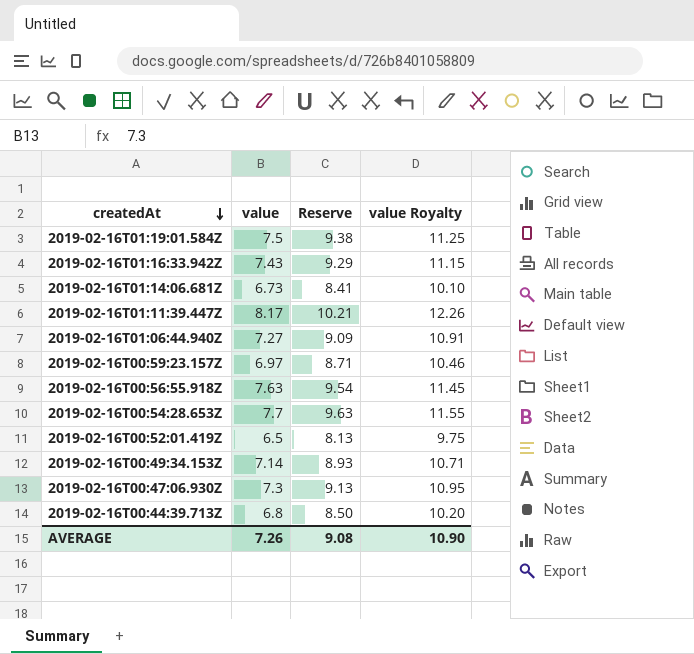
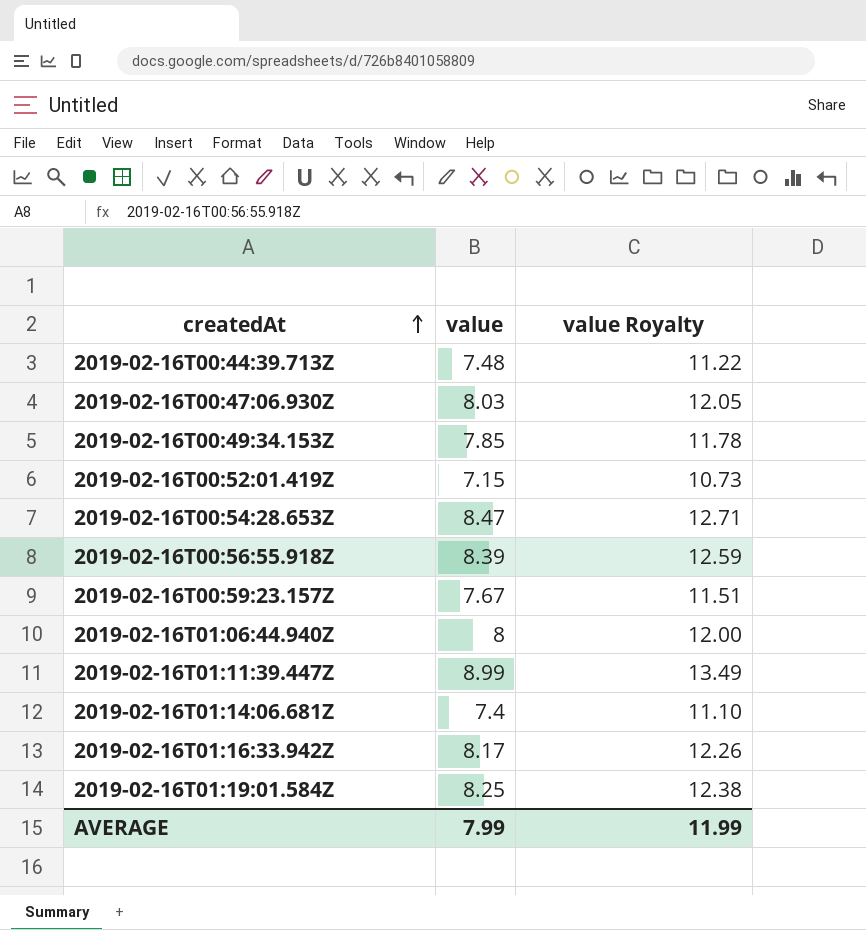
row order: createdAt descending -> createdAt ascending
column Reserve | formula: [value] * 1.25 -> none
2019-02-16T00:44:39.713Z | value: 6.8 -> 7.48
2019-02-16T00:44:39.713Z | value Royalty: 10.20 -> 11.22
2019-02-16T00:47:06.930Z | value: 7.3 -> 8.03
2019-02-16T00:47:06.930Z | value Royalty: 10.95 -> 12.05
2019-02-16T00:49:34.153Z | value: 7.14 -> 7.85
2019-02-16T00:49:34.153Z | value Royalty: 10.71 -> 11.78
2019-02-16T00:52:01.419Z | value: 6.5 -> 7.15
2019-02-16T00:52:01.419Z | value Royalty: 9.75 -> 10.73
2019-02-16T00:54:28.653Z | value: 7.7 -> 8.47
2019-02-16T00:54:28.653Z | value Royalty: 11.55 -> 12.71
2019-02-16T00:56:55.918Z | value: 7.63 -> 8.39
2019-02-16T00:56:55.918Z | value Royalty: 11.45 -> 12.59
2019-02-16T00:59:23.157Z | value: 6.97 -> 7.67
2019-02-16T00:59:23.157Z | value Royalty: 10.46 -> 11.51
2019-02-16T01:06:44.940Z | value: 7.27 -> 8
2019-02-16T01:06:44.940Z | value Royalty: 10.91 -> 12.00
2019-02-16T01:11:39.447Z | value: 8.17 -> 8.99
2019-02-16T01:11:39.447Z | value Royalty: 12.26 -> 13.49
2019-02-16T01:14:06.681Z | value: 6.73 -> 7.4
2019-02-16T01:14:06.681Z | value Royalty: 10.10 -> 11.10
2019-02-16T01:16:33.942Z | value: 7.43 -> 8.17
2019-02-16T01:16:33.942Z | value Royalty: 11.15 -> 12.26
2019-02-16T01:19:01.584Z | value: 7.5 -> 8.25
2019-02-16T01:19:01.584Z | value Royalty: 11.25 -> 12.38
AVERAGE | value: 7.26 -> 7.99
AVERAGE | value Royalty: 10.90 -> 11.99

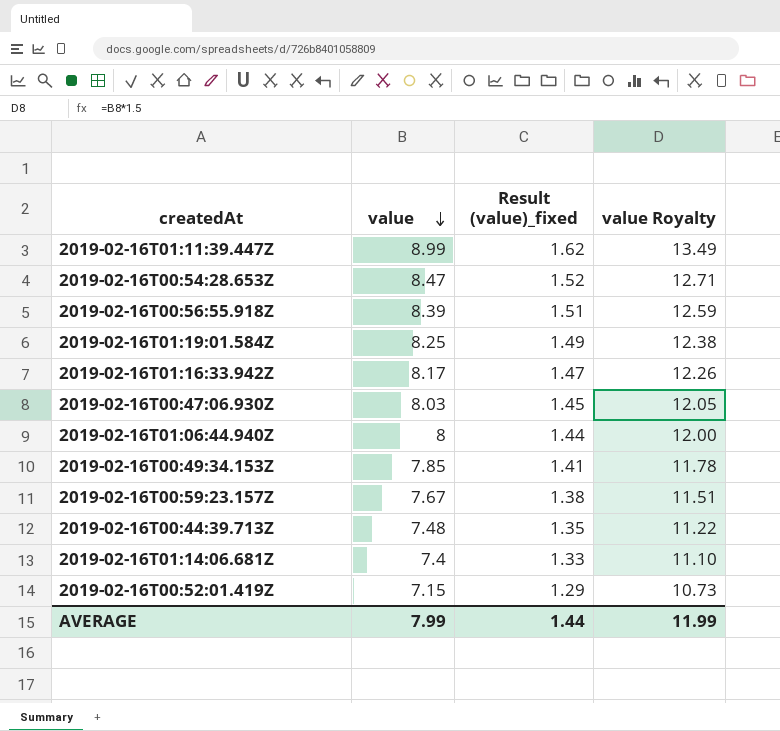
row order: createdAt ascending -> value descending
column Result (value)_fixed | formula: none -> [value] * 0.18

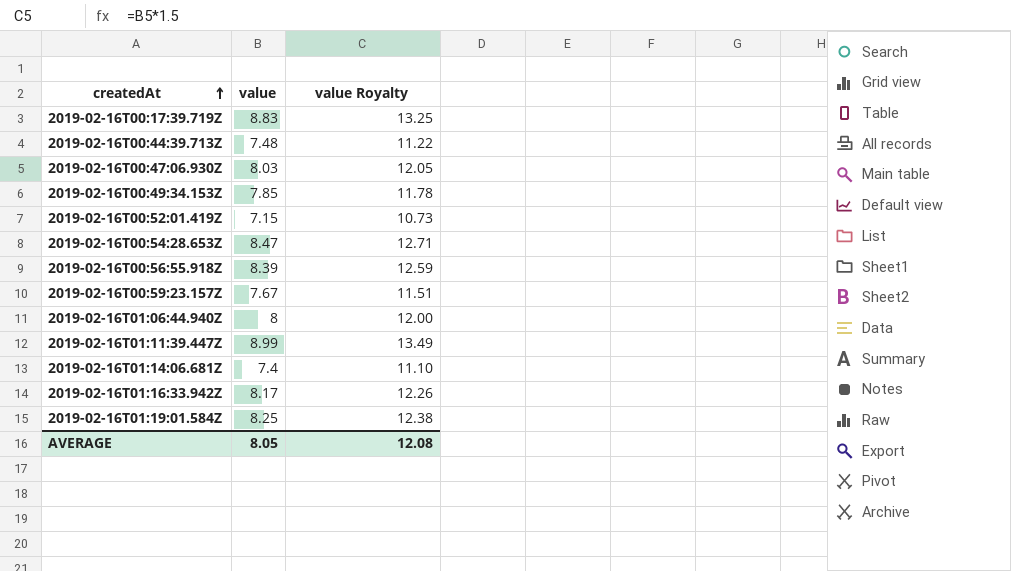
row order: value descending -> createdAt ascending
column Result (value)_fixed | formula: [value] * 0.18 -> none
row 2019-02-16T00:17:39.719Z: none -> 8.83 | 13.25
AVERAGE | value: 7.99 -> 8.05
AVERAGE | value Royalty: 11.99 -> 12.08

